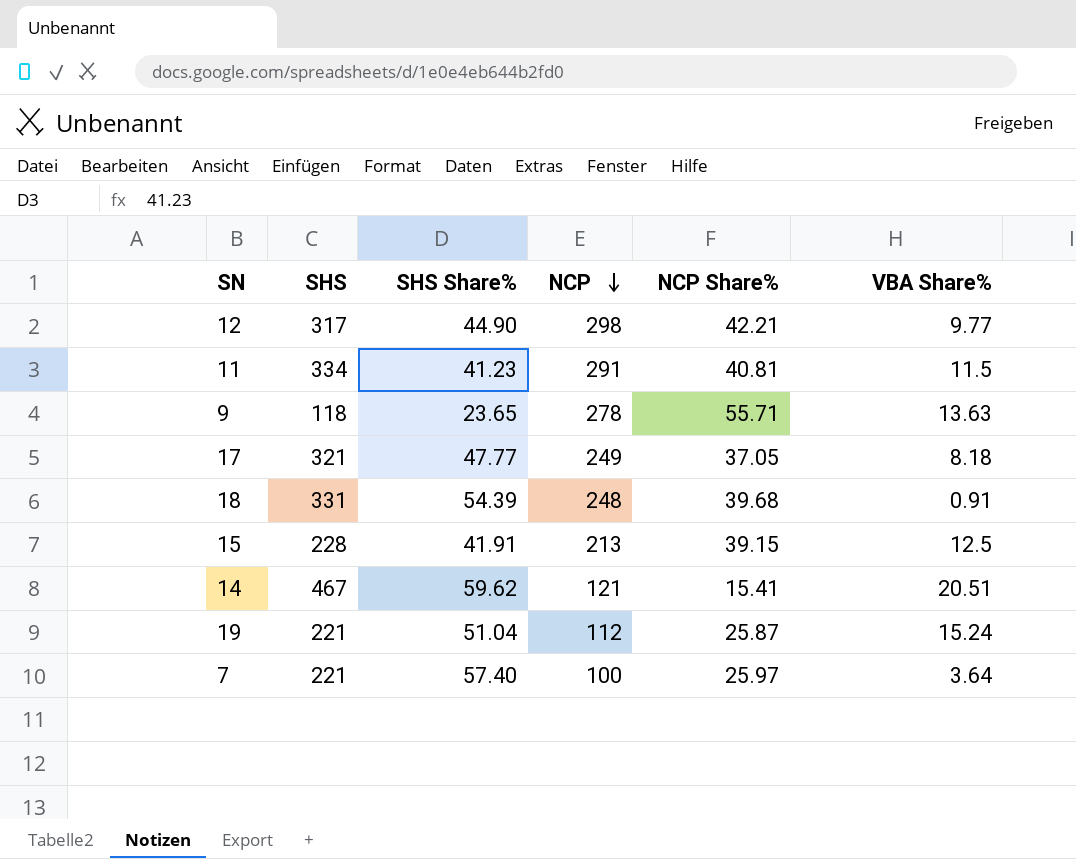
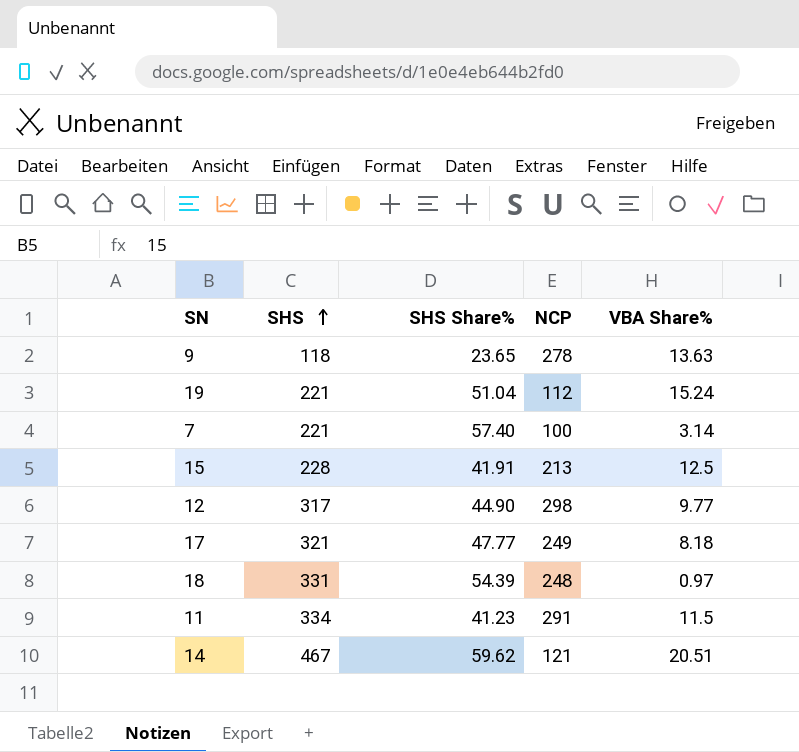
row order: NCP descending -> SHS ascending
column NCP Share% | position: 5 -> none
7 | VBA Share%: 3.64 -> 3.14
18 | VBA Share%: 0.91 -> 0.97

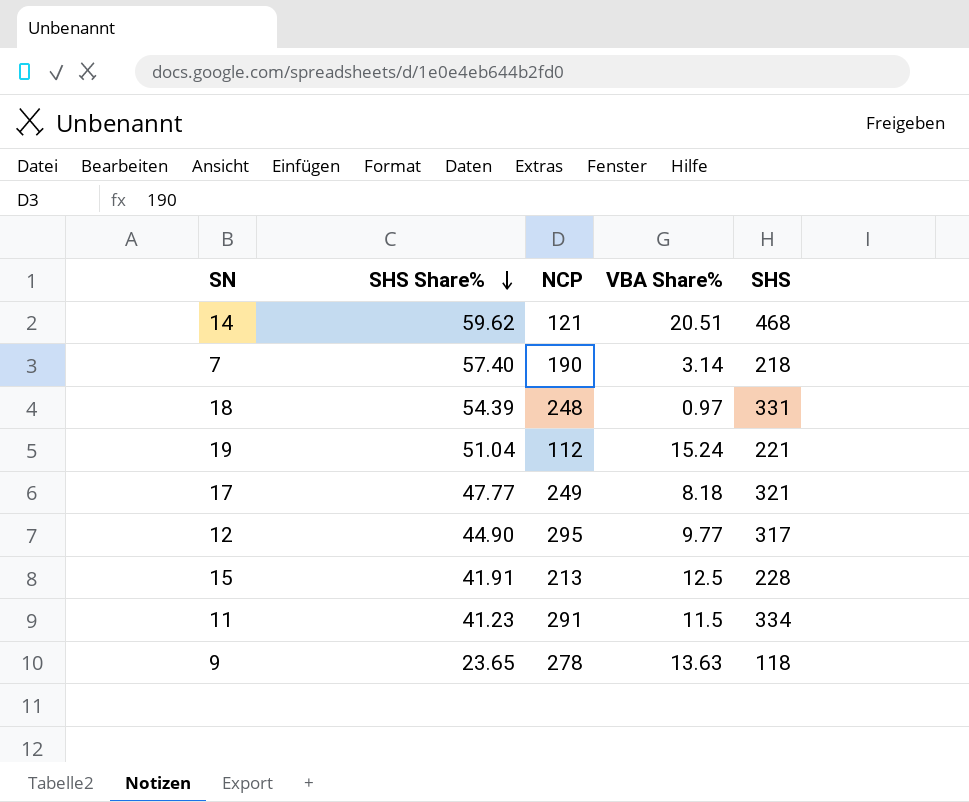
row order: SHS ascending -> SHS Share% descending
column SHS | position: 2 -> 5
14 | SHS: 467 -> 468
7 | NCP: 100 -> 190
7 | SHS: 221 -> 218
12 | NCP: 298 -> 295

